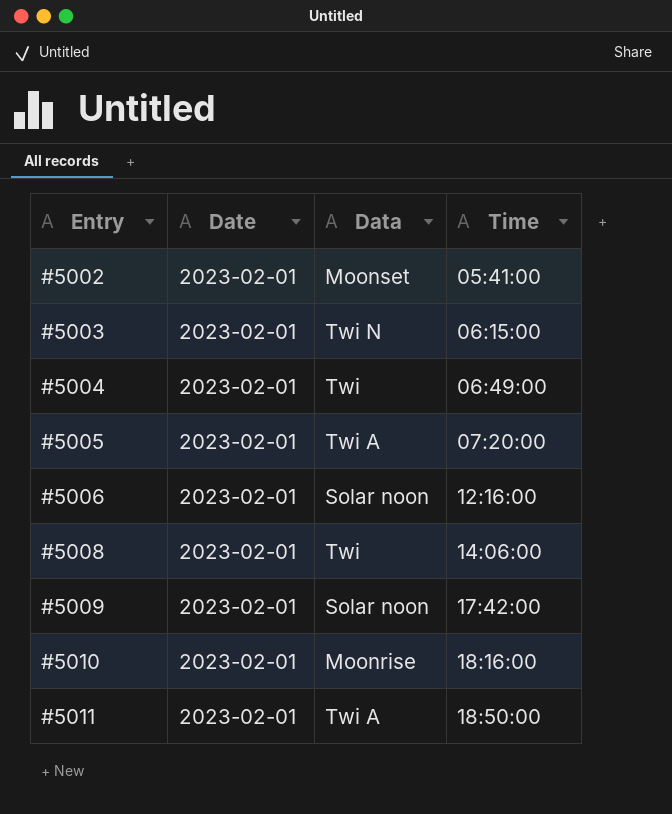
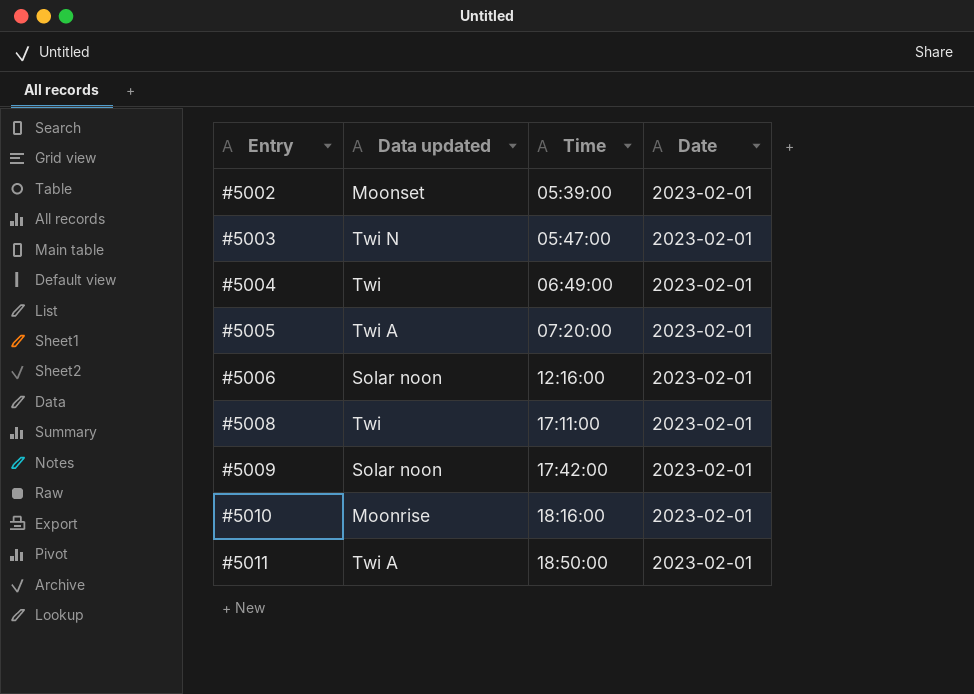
column name: Data -> Data updated
column Date | position: 2 -> 4
#5002 | Time: 05:41:00 -> 05:39:00
#5003 | Time: 06:15:00 -> 05:47:00
#5008 | Time: 14:06:00 -> 17:11:00

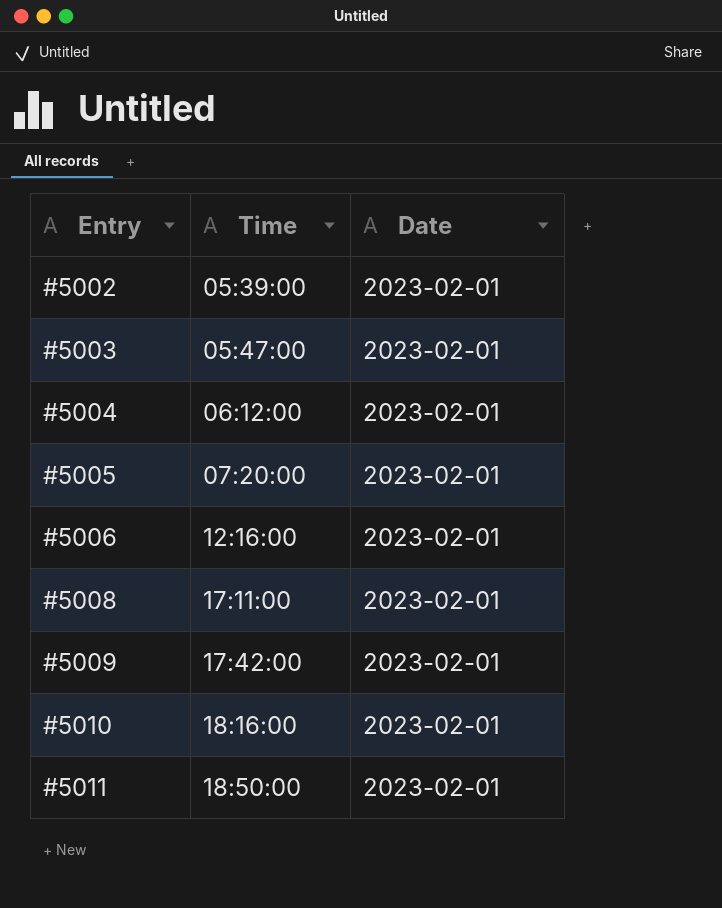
column Data updated | position: 2 -> none
#5004 | Time: 06:49:00 -> 06:12:00

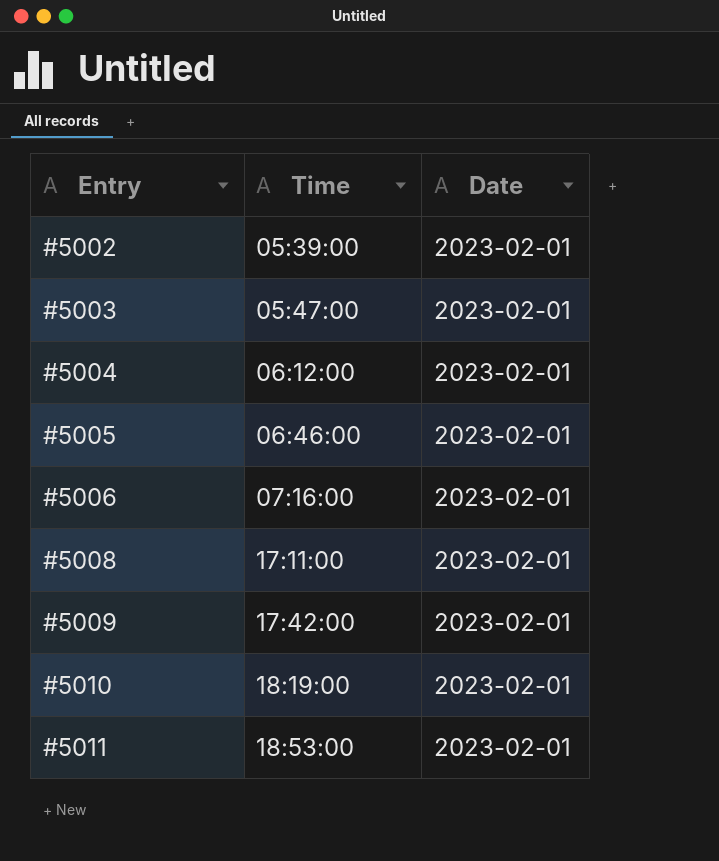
#5005 | Time: 07:20:00 -> 06:46:00
#5006 | Time: 12:16:00 -> 07:16:00
#5010 | Time: 18:16:00 -> 18:19:00
#5011 | Time: 18:50:00 -> 18:53:00

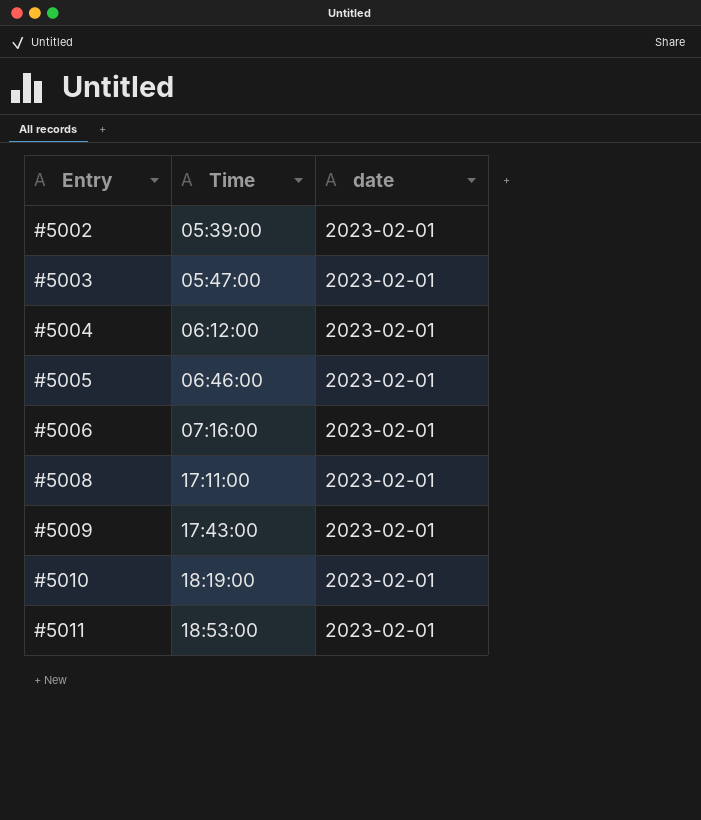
column name: Date -> date
#5009 | Time: 17:42:00 -> 17:43:00

